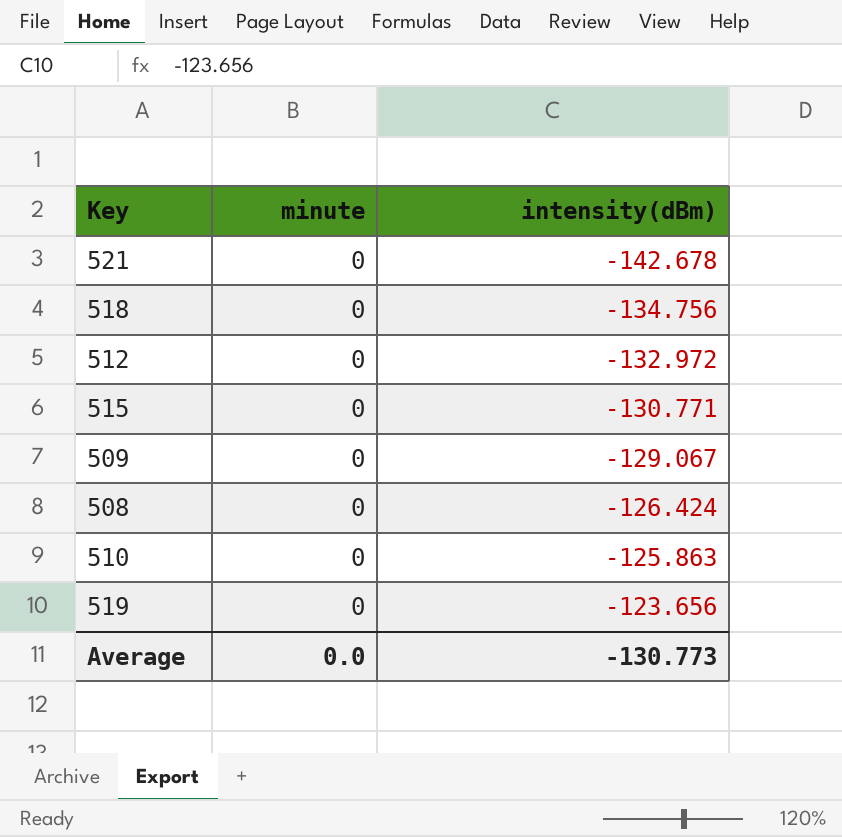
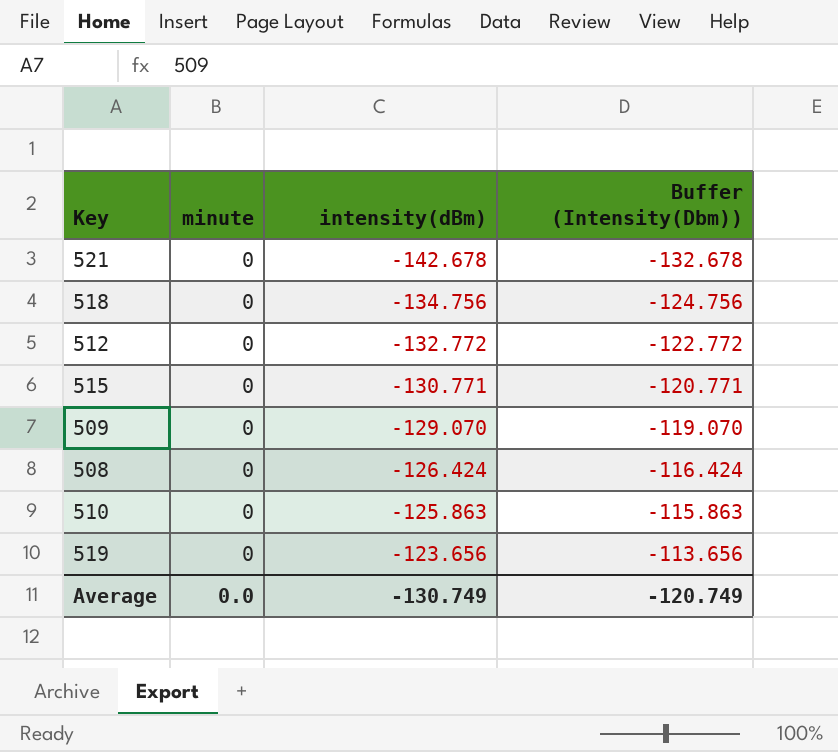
column Buffer (Intensity(Dbm)) | formula: none -> [intensity(dBm)] + 10
512 | intensity(dBm): -132.972 -> -132.772
509 | intensity(dBm): -129.067 -> -129.070
Average | intensity(dBm): -130.773 -> -130.749

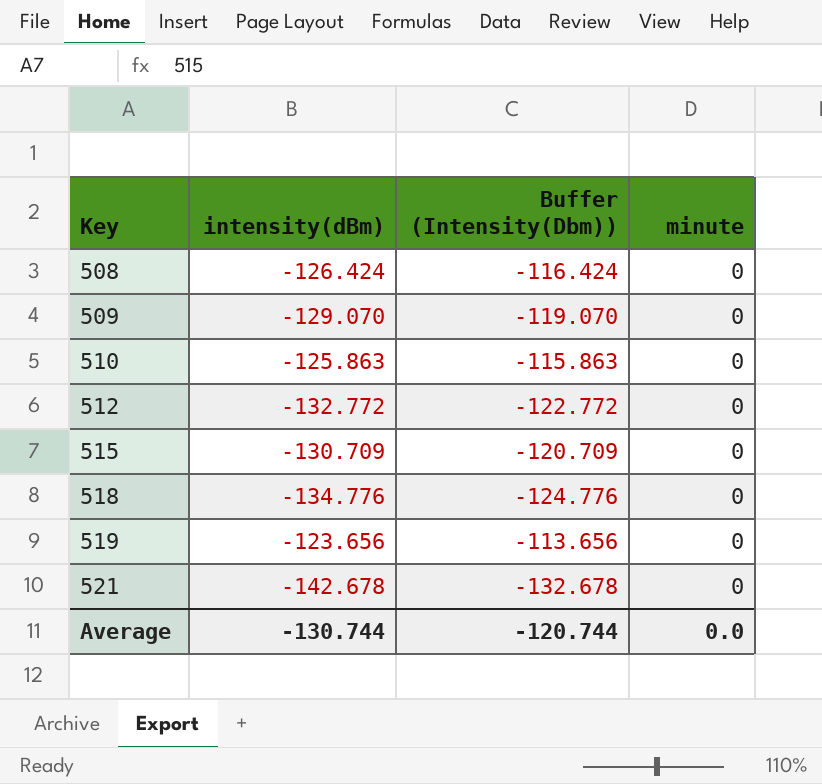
row order: intensity(dBm) ascending -> Key ascending
column minute | position: 2 -> 4
515 | intensity(dBm): -130.771 -> -130.709
515 | Buffer (Intensity(Dbm)): -120.771 -> -120.709
518 | intensity(dBm): -134.756 -> -134.776
518 | Buffer (Intensity(Dbm)): -124.756 -> -124.776
Average | intensity(dBm): -130.749 -> -130.744
Average | Buffer (Intensity(Dbm)): -120.749 -> -120.744

